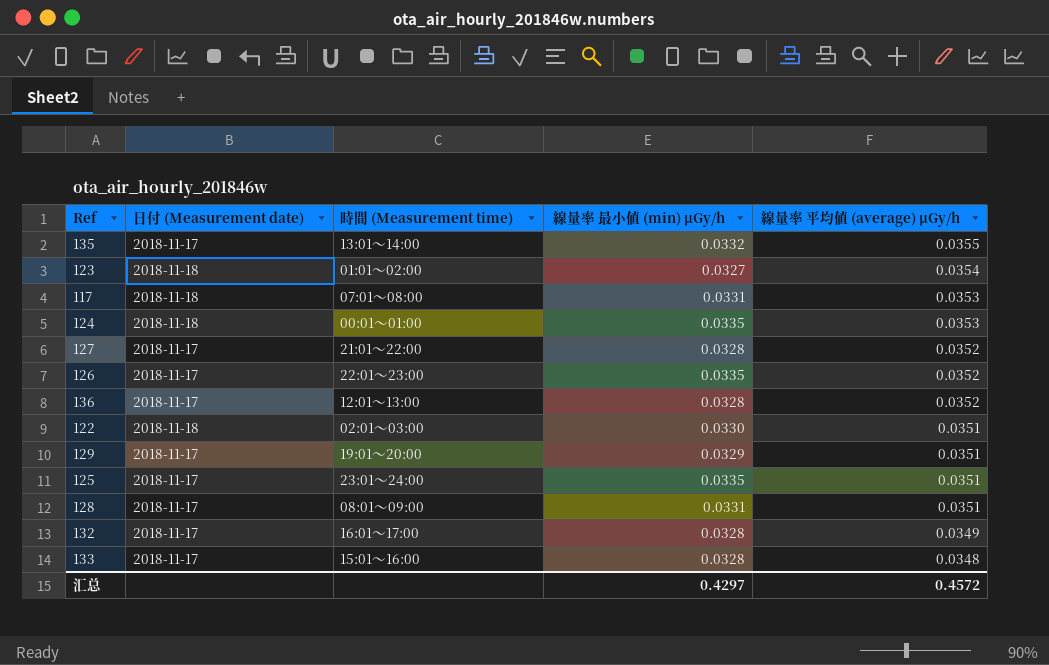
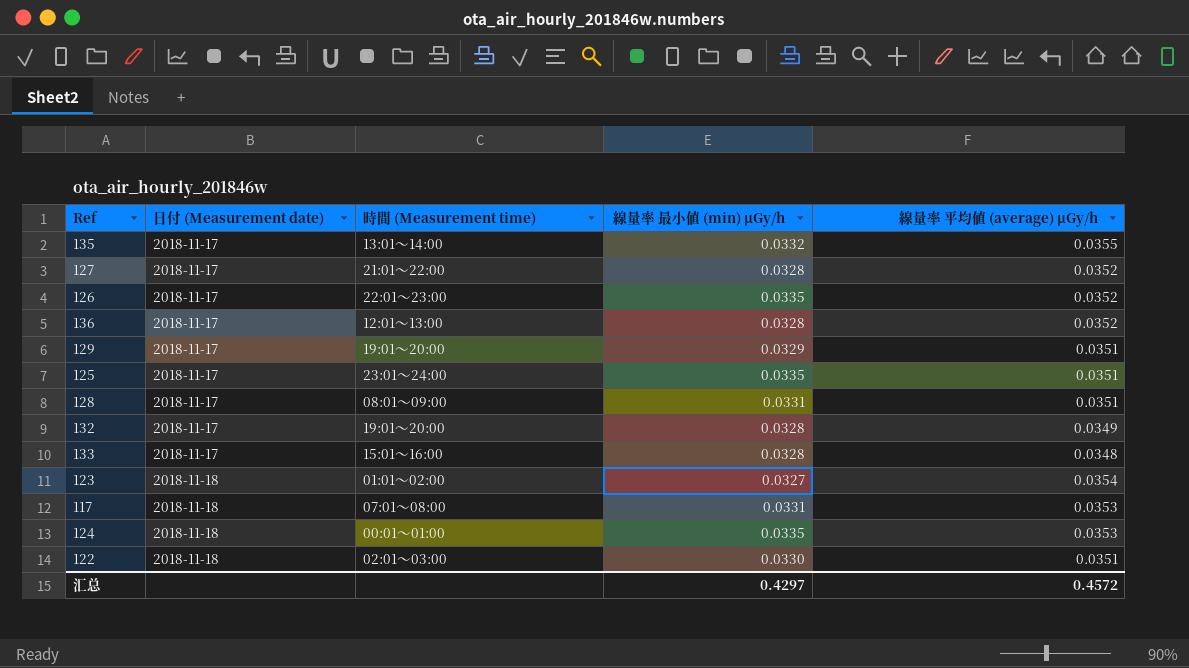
row order: 線量率 平均値 (average) μGy/h descending -> 日付 (Measurement date) ascending
132 | 時間 (Measurement time): 16:01～17:00 -> 19:01～20:00

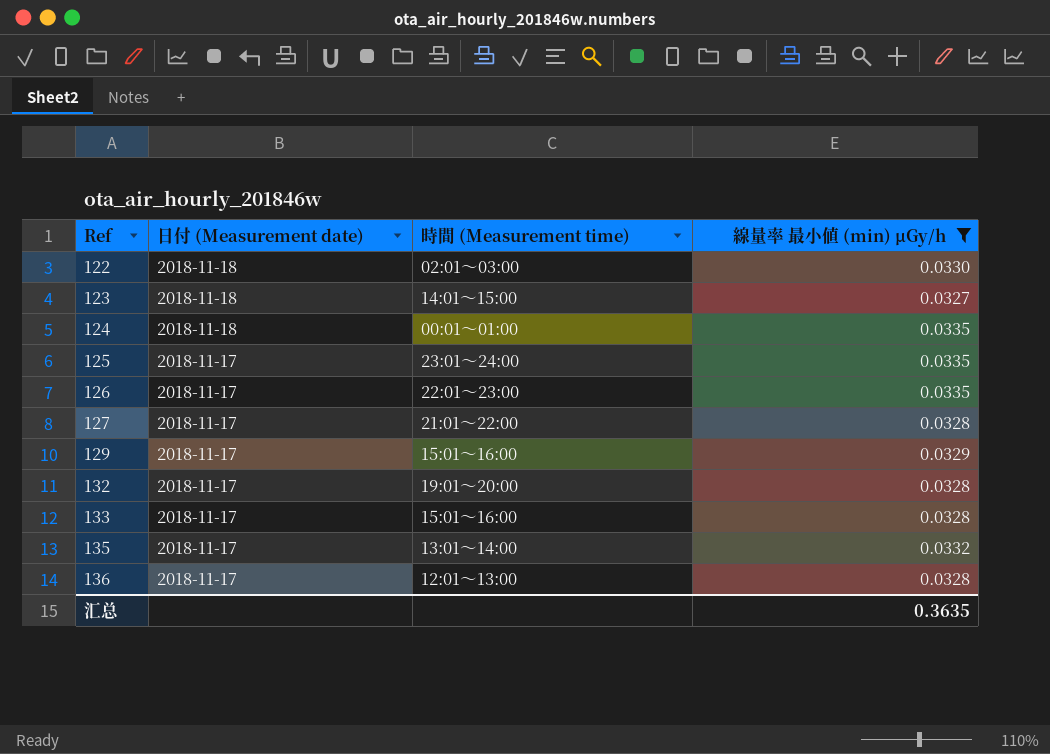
filter: none -> 線量率 最小値 (min) μGy/h != 0.0331
row order: 日付 (Measurement date) ascending -> Ref ascending
column 線量率 平均値 (average) μGy/h | position: 5 -> none
123 | 時間 (Measurement time): 01:01～02:00 -> 14:01～15:00
129 | 時間 (Measurement time): 19:01～20:00 -> 15:01～16:00
汇总 | 線量率 最小値 (min) μGy/h: 0.4297 -> 0.3635

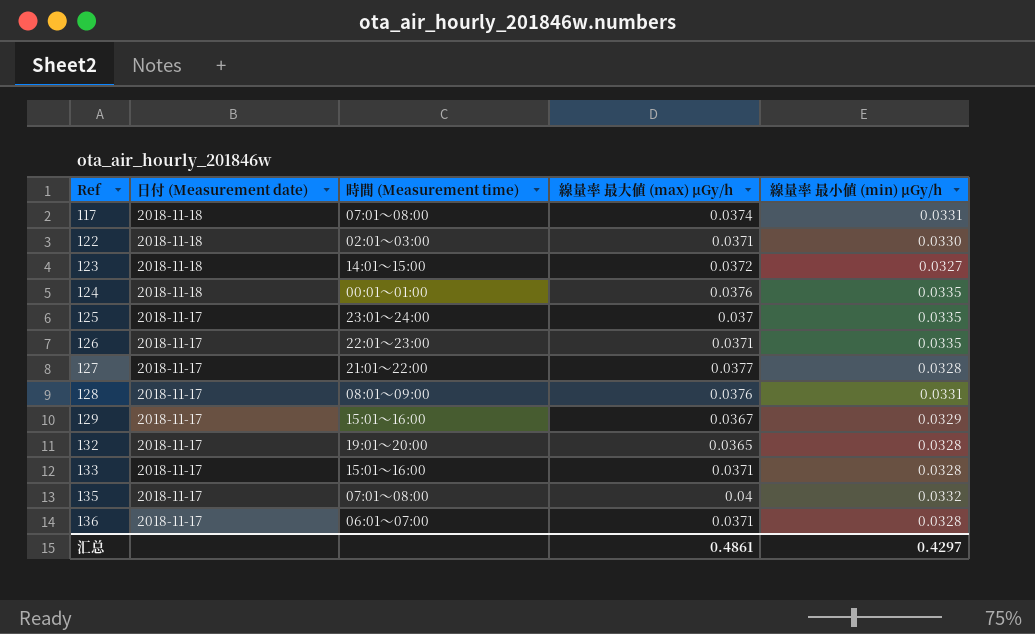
filter: 線量率 最小値 (min) μGy/h != 0.0331 -> none
column 線量率 最大値 (max) μGy/h | position: none -> 4
135 | 時間 (Measurement time): 13:01～14:00 -> 07:01～08:00
136 | 時間 (Measurement time): 12:01～13:00 -> 06:01～07:00
汇总 | 線量率 最小値 (min) μGy/h: 0.3635 -> 0.4297

